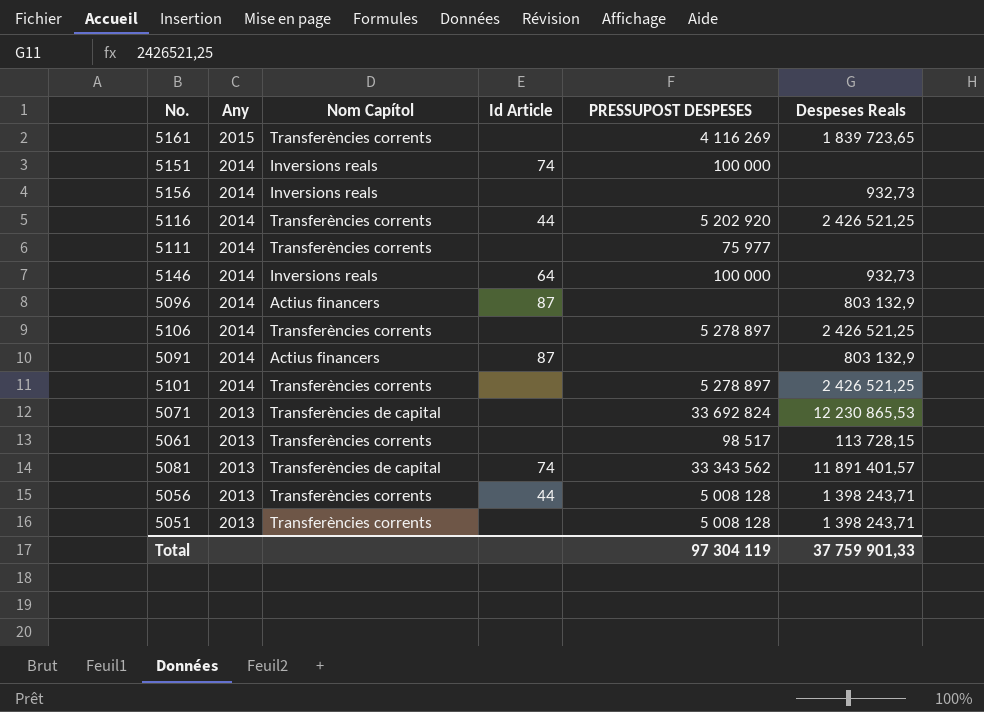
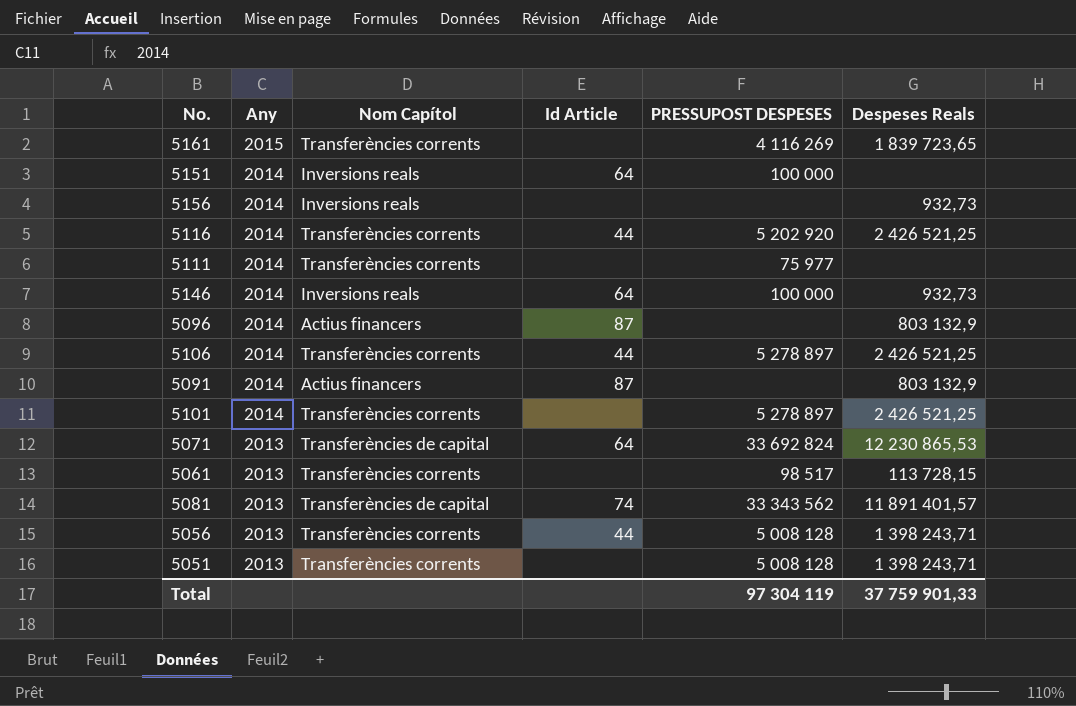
5151 | Id Article: 74 -> 64
5106 | Id Article: none -> 44
5071 | Id Article: none -> 64

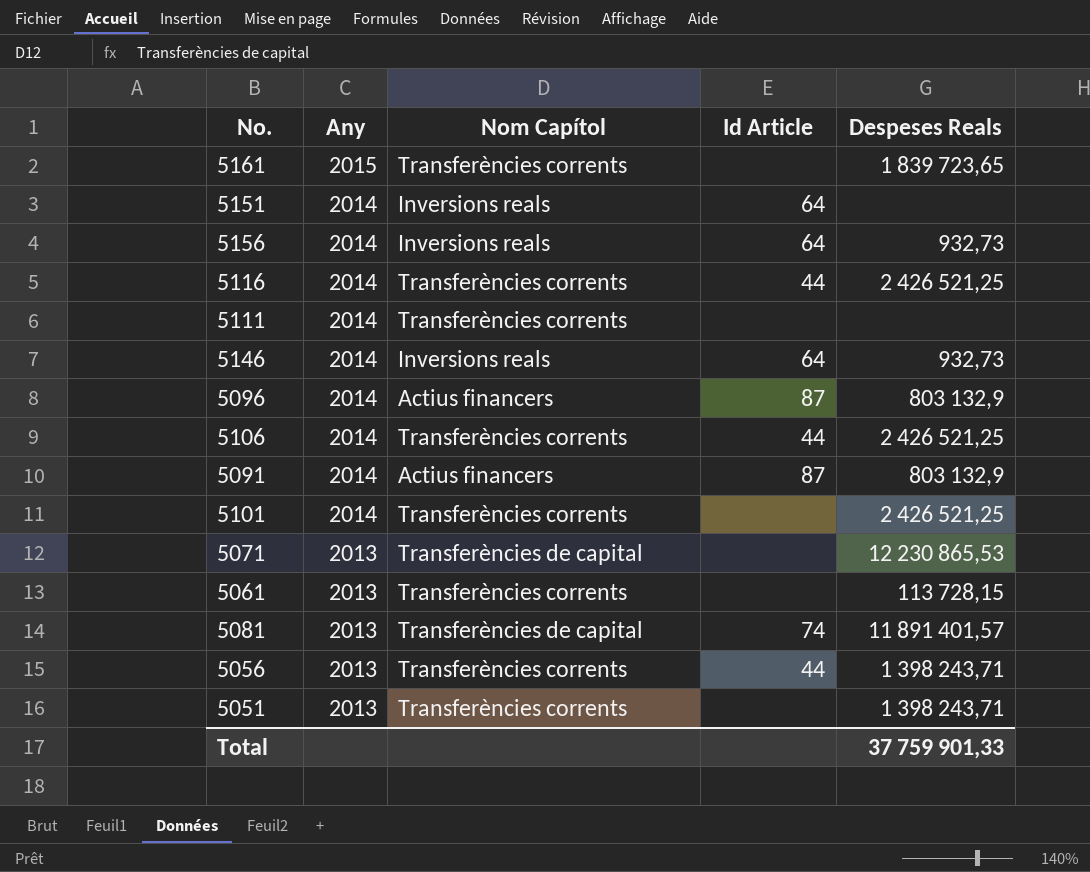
column PRESSUPOST DESPESES | position: 5 -> none
5156 | Id Article: none -> 64
5071 | Id Article: 64 -> none

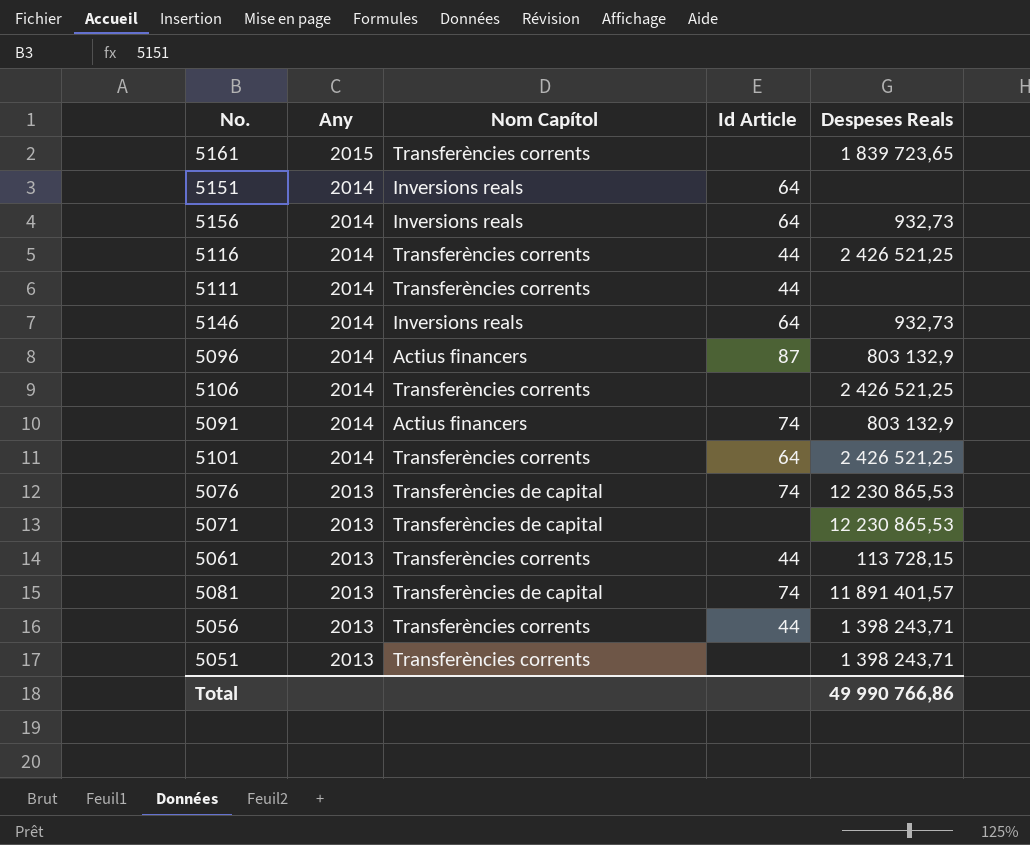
5111 | Id Article: none -> 44
5106 | Id Article: 44 -> none
5091 | Id Article: 87 -> 74
5101 | Id Article: none -> 64
row 5076: none -> 2013 | Transferències de capital | 74 | 12 230 865,53
5061 | Id Article: none -> 44
Total | Despeses Reals: 37 759 901,33 -> 49 990 766,86

